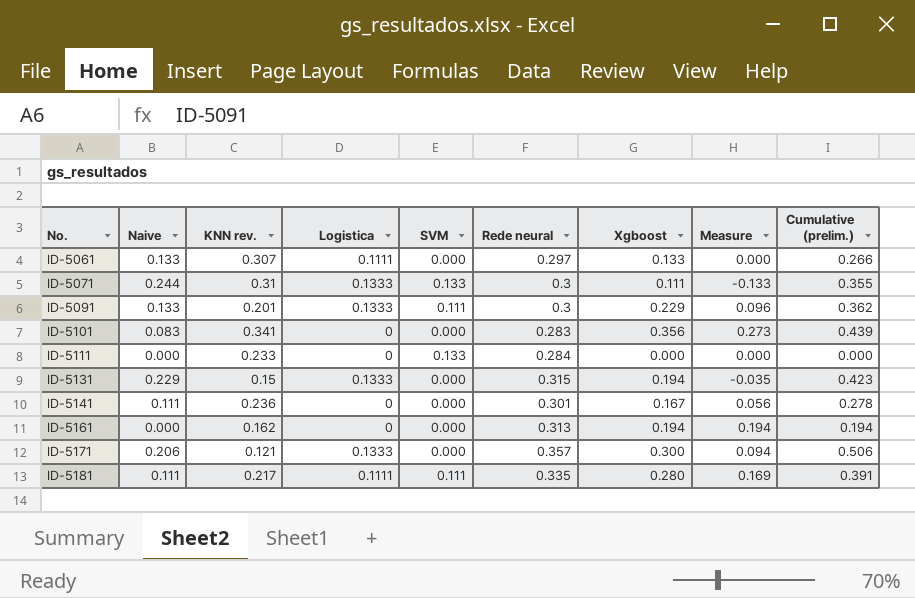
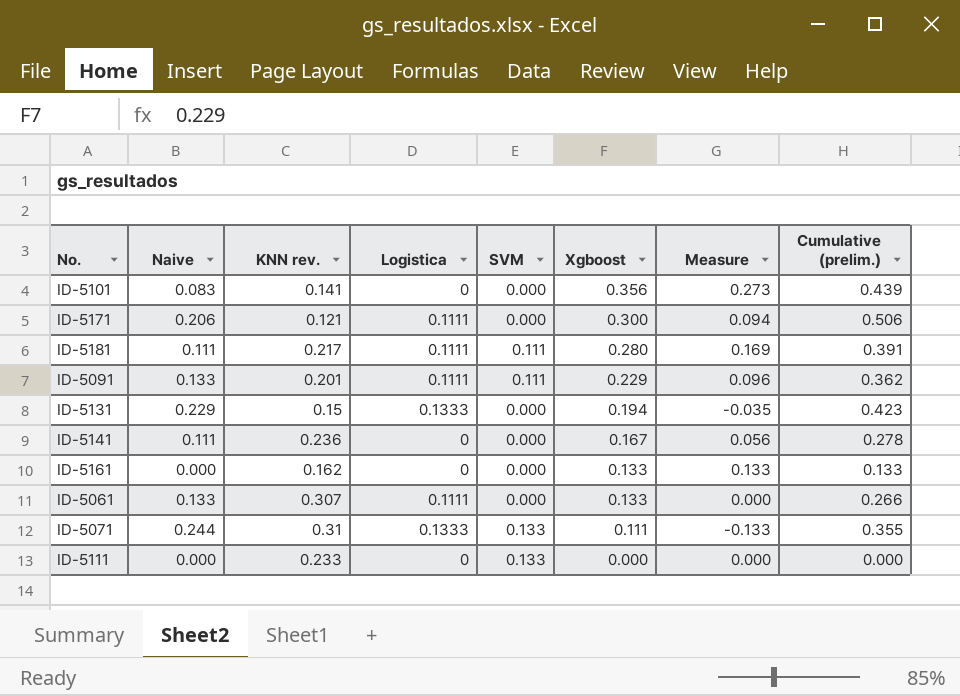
row order: No. ascending -> Xgboost descending
column Rede neural | position: 6 -> none
ID-5101 | KNN rev.: 0.341 -> 0.141
ID-5171 | Logistica: 0.1333 -> 0.1111
ID-5091 | Logistica: 0.1333 -> 0.1111
ID-5161 | Xgboost: 0.194 -> 0.133
ID-5161 | Measure: 0.194 -> 0.133
ID-5161 | Cumulative (prelim.): 0.194 -> 0.133

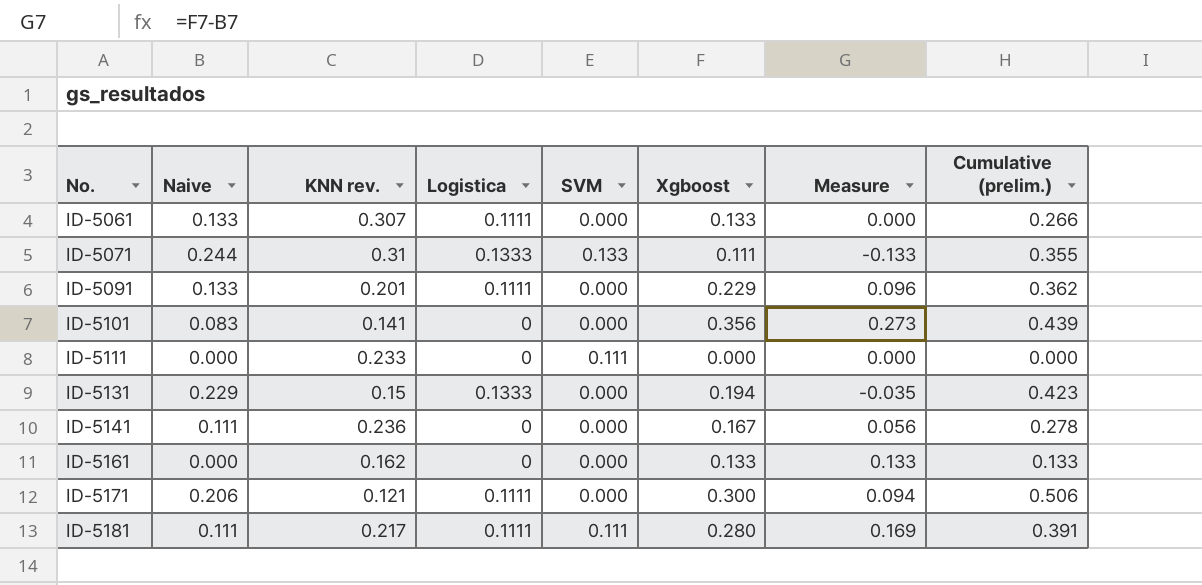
row order: Xgboost descending -> No. ascending
ID-5091 | SVM: 0.111 -> 0.000
ID-5111 | SVM: 0.133 -> 0.111

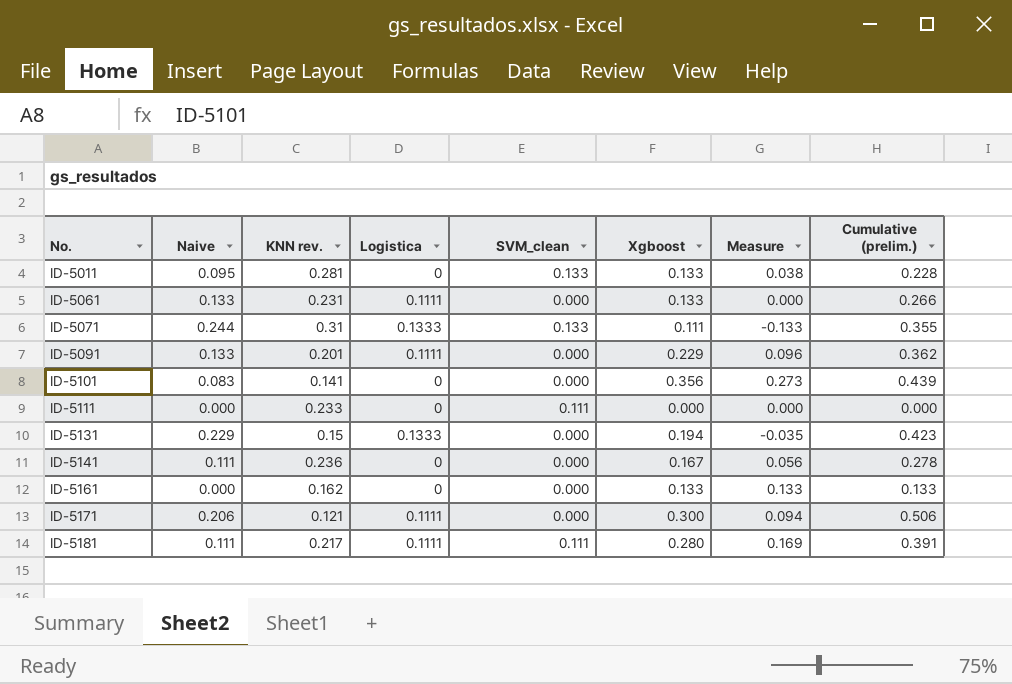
column name: SVM -> SVM_clean
row ID-5011: none -> 0.095 | 0.281 | 0 | 0.133 | 0.133 | 0.038 | 0.228
ID-5061 | KNN rev.: 0.307 -> 0.231

